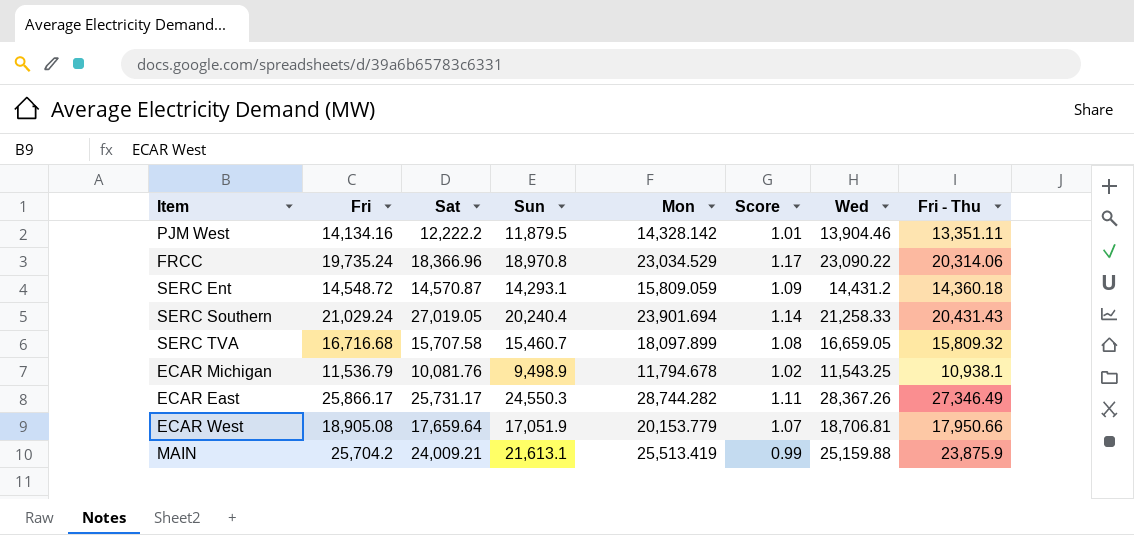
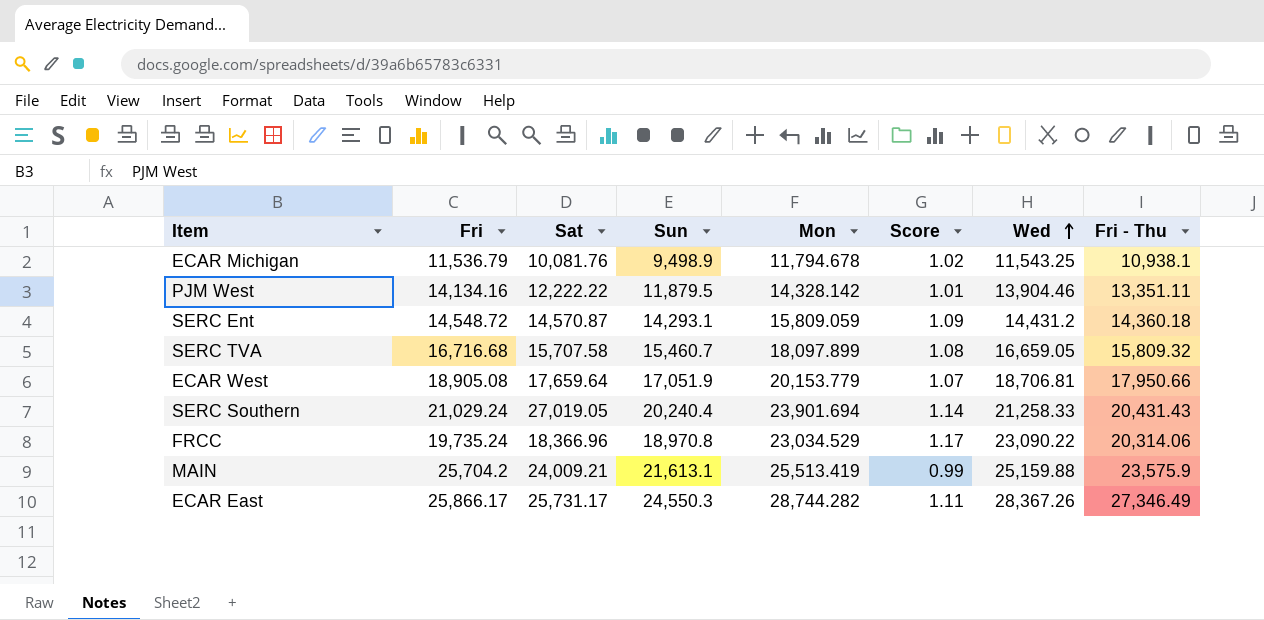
row order: none -> Wed ascending
PJM West | Sat: 12,222.2 -> 12,222.22
MAIN | Fri - Thu: 23,875.9 -> 23,575.9

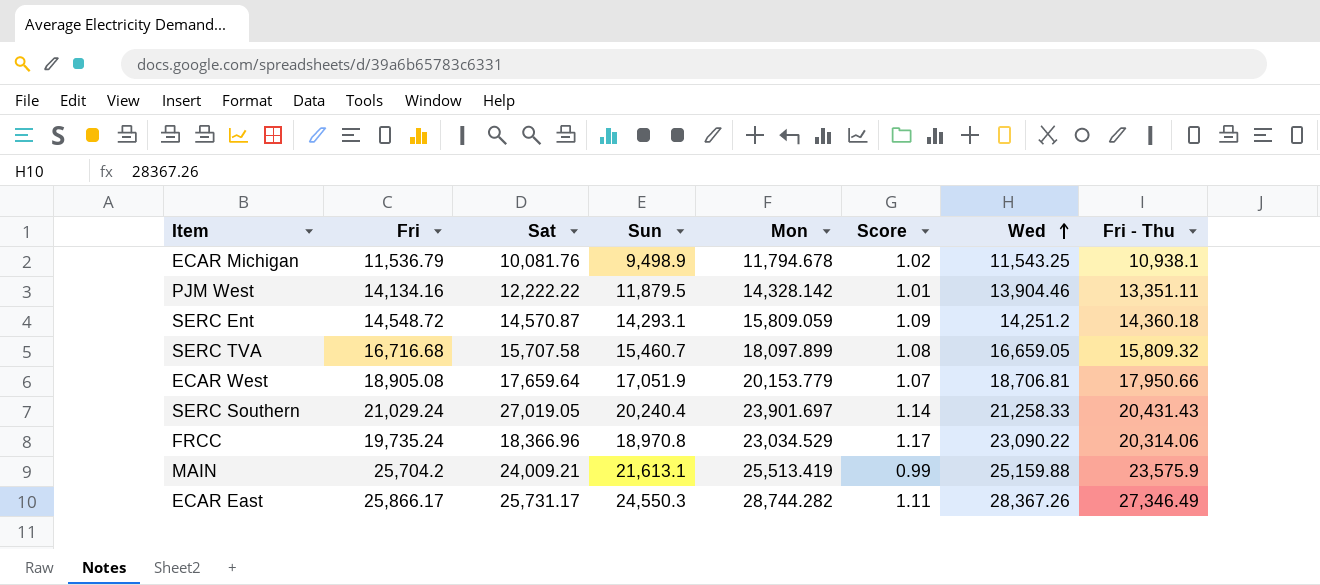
SERC Ent | Wed: 14,431.2 -> 14,251.2
SERC Southern | Mon: 23,901.694 -> 23,901.697

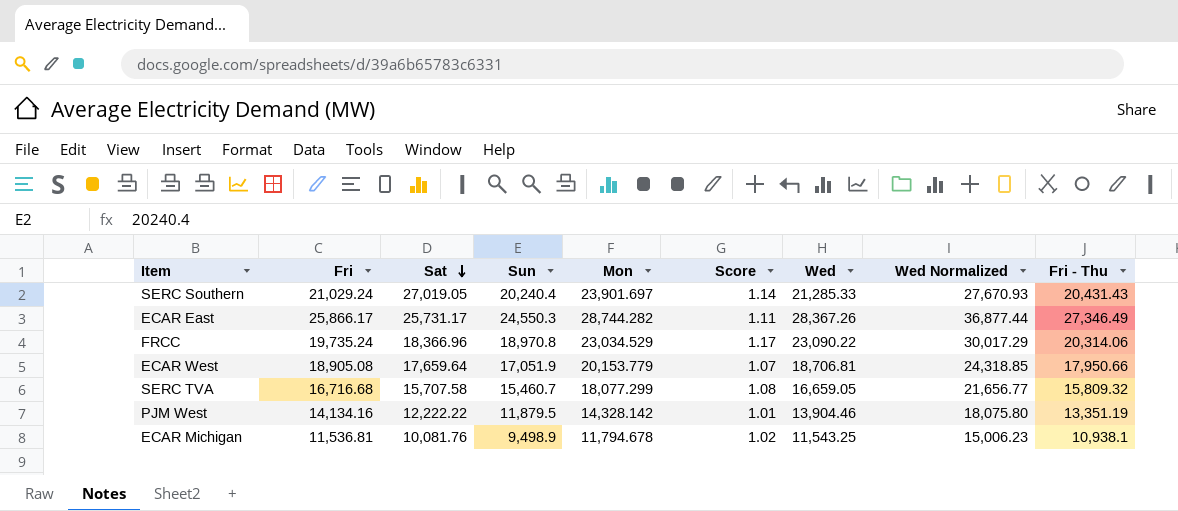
row order: Wed ascending -> Sat descending
column Wed Normalized | formula: none -> [Wed] * 1.3
row SERC Ent: 14,548.72 | 14,570.87 | 14,293.1 | 15,809.059 | 1.09 | 14,251.2 | 14,360.18 -> none
row MAIN: 25,704.2 | 24,009.21 | 21,613.1 | 25,513.419 | 0.99 | 25,159.88 | 23,575.9 -> none
SERC Southern | Wed: 21,258.33 -> 21,285.33
SERC TVA | Mon: 18,097.899 -> 18,077.299
PJM West | Fri - Thu: 13,351.11 -> 13,351.19
ECAR Michigan | Fri: 11,536.79 -> 11,536.81

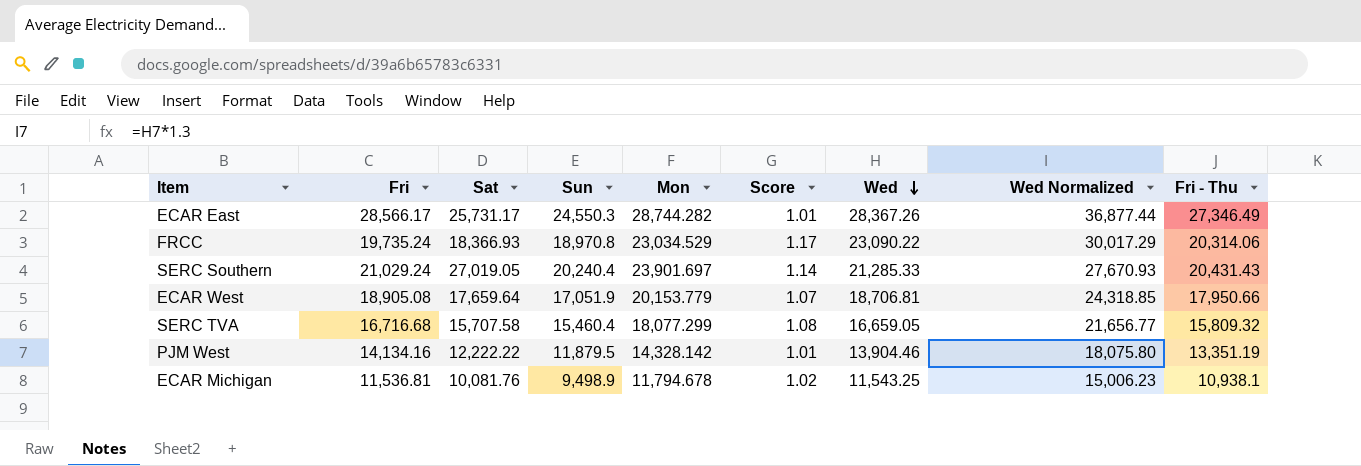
row order: Sat descending -> Wed descending
ECAR East | Fri: 25,866.17 -> 28,566.17
ECAR East | Score: 1.11 -> 1.01
FRCC | Sat: 18,366.96 -> 18,366.93
SERC TVA | Sun: 15,460.7 -> 15,460.4

